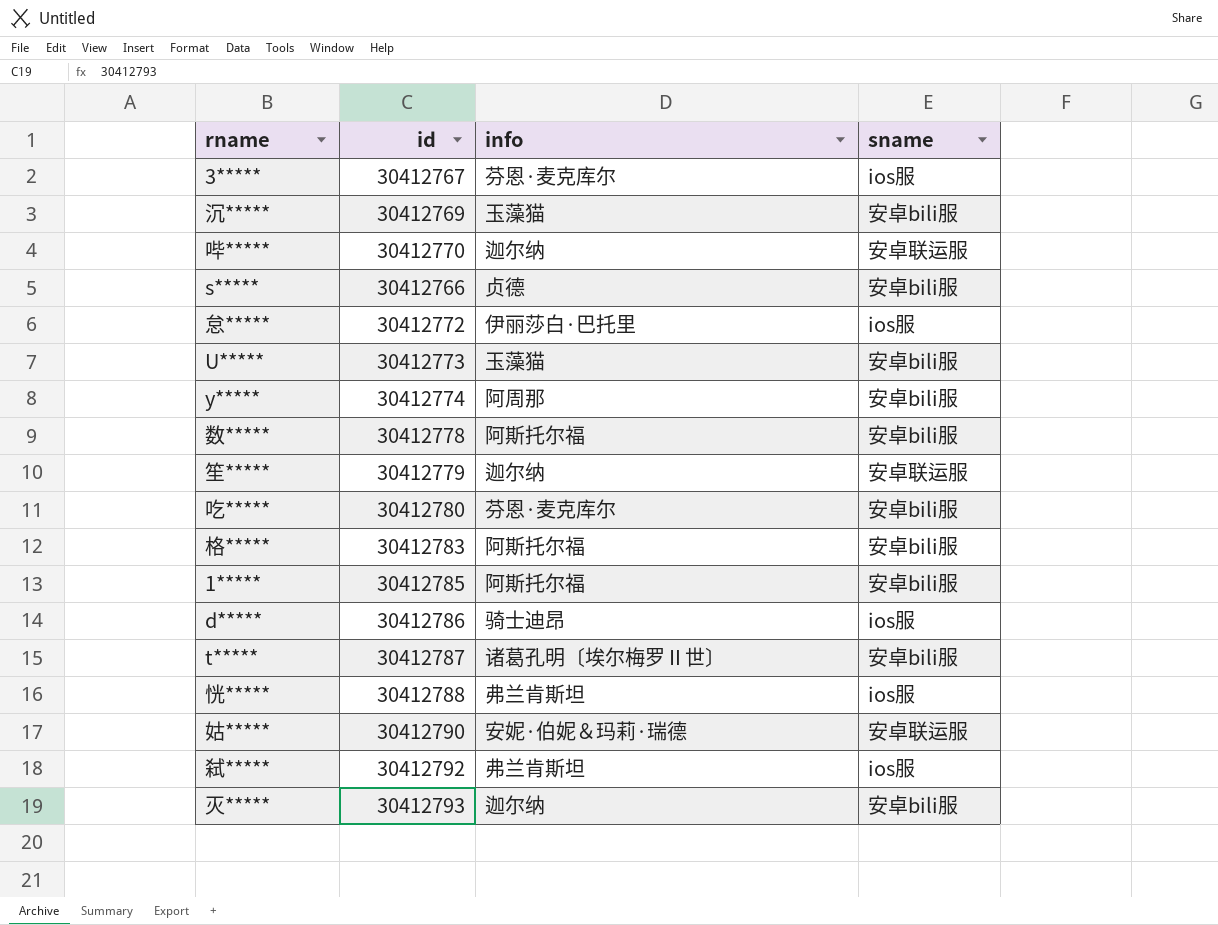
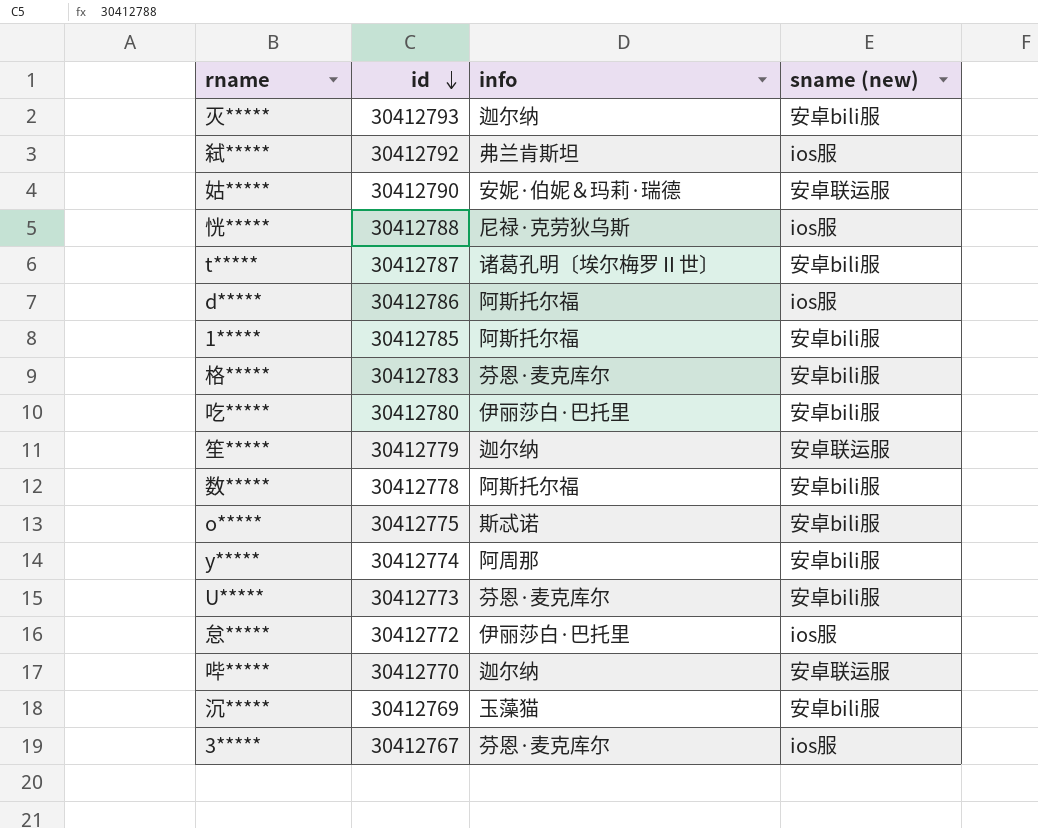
row order: none -> id descending
column name: sname -> sname (new)
row s*****: 30412766 | 贞德 | 安卓bili服 -> none
恍***** | info: 弗兰肯斯坦 -> 尼禄·克劳狄乌斯
d***** | info: 骑士迪昂 -> 阿斯托尔福
格***** | info: 阿斯托尔福 -> 芬恩·麦克库尔
吃***** | info: 芬恩·麦克库尔 -> 伊丽莎白·巴托里
row o*****: none -> 30412775 | 斯忒诺 | 安卓bili服
U***** | info: 玉藻猫 -> 芬恩·麦克库尔

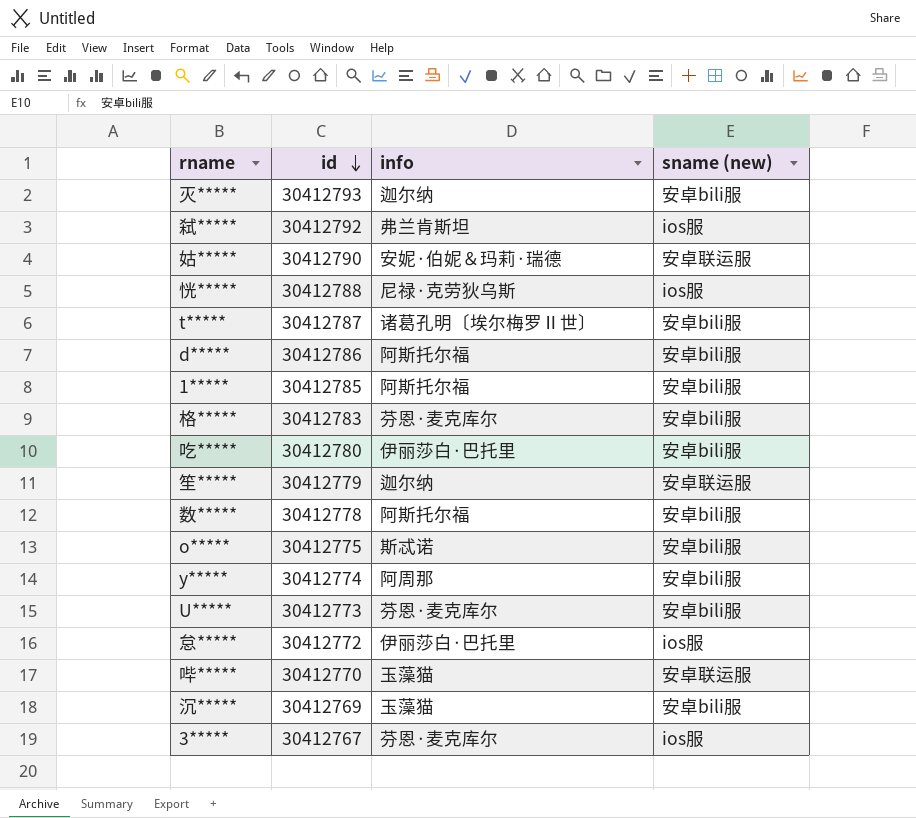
d***** | sname (new): ios服 -> 安卓bili服
哔***** | info: 迦尔纳 -> 玉藻猫

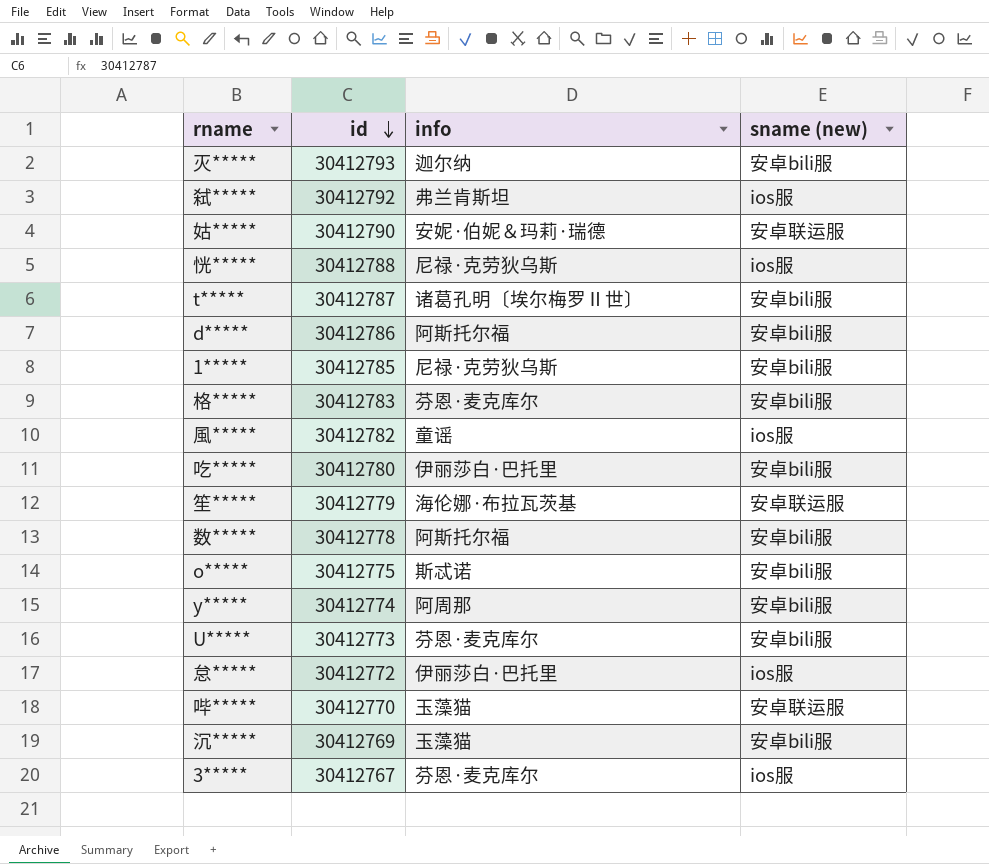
1***** | info: 阿斯托尔福 -> 尼禄·克劳狄乌斯
row 風*****: none -> 30412782 | 童谣 | ios服
笙***** | info: 迦尔纳 -> 海伦娜·布拉瓦茨基

